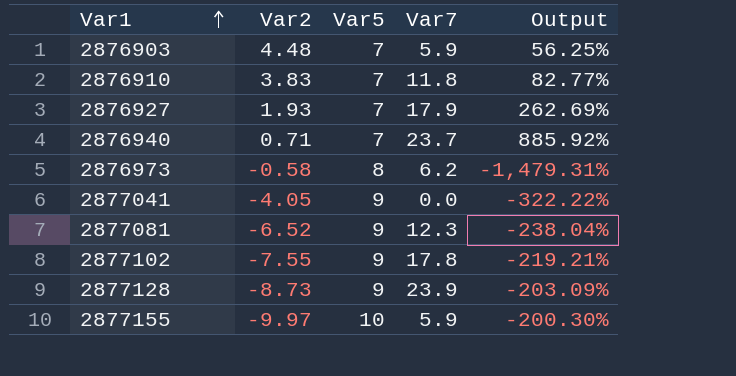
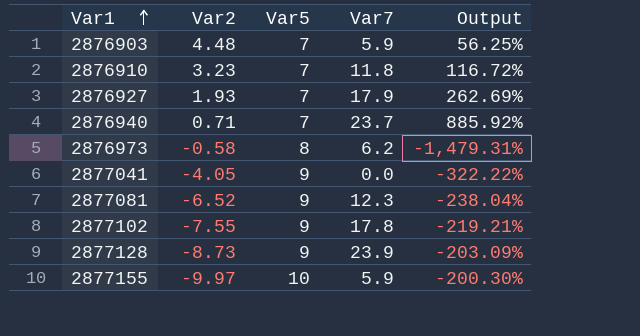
2876910 | Var2: 3.83 -> 3.23
2876910 | Output: 82.77% -> 116.72%

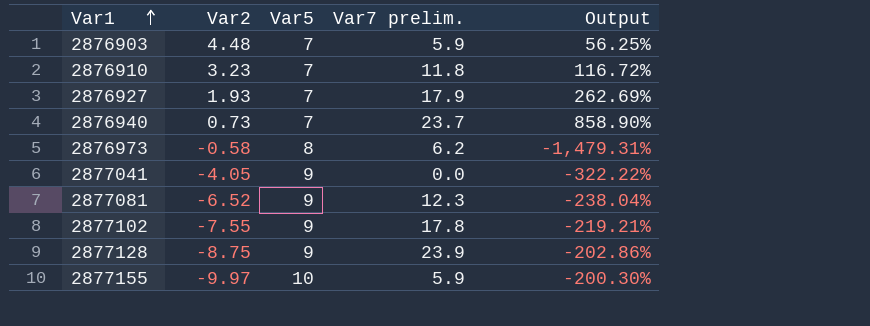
column name: Var7 -> Var7 prelim.
2876940 | Var2: 0.71 -> 0.73
2876940 | Output: 885.92% -> 858.90%
2877128 | Var2: -8.73 -> -8.75
2877128 | Output: -203.09% -> -202.86%

